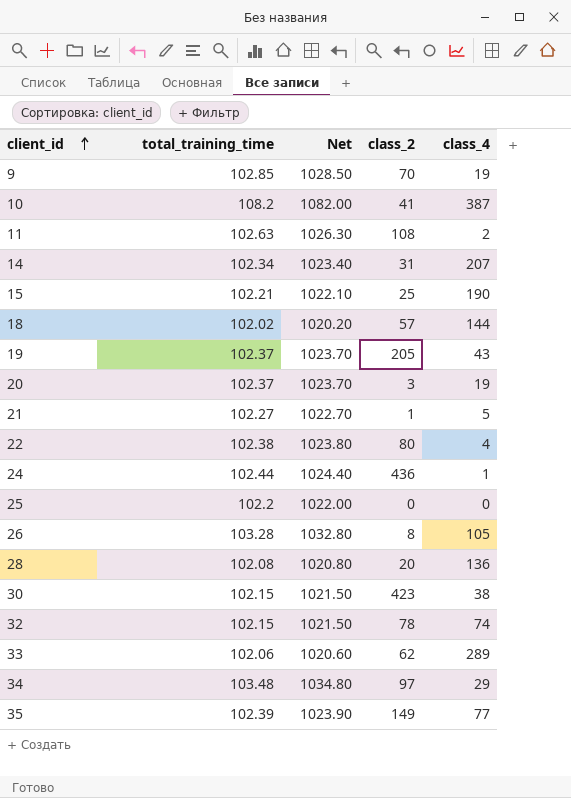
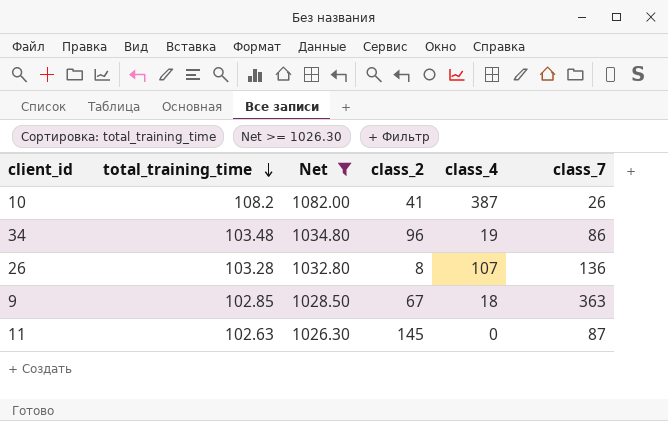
filter: none -> Net >= 1026.30
row order: client_id ascending -> total_training_time descending
column class_7 | position: none -> 6
34 | class_2: 97 -> 96
34 | class_4: 29 -> 19
26 | class_4: 105 -> 107
9 | class_2: 70 -> 67
9 | class_4: 19 -> 18
11 | class_2: 108 -> 145
11 | class_4: 2 -> 0

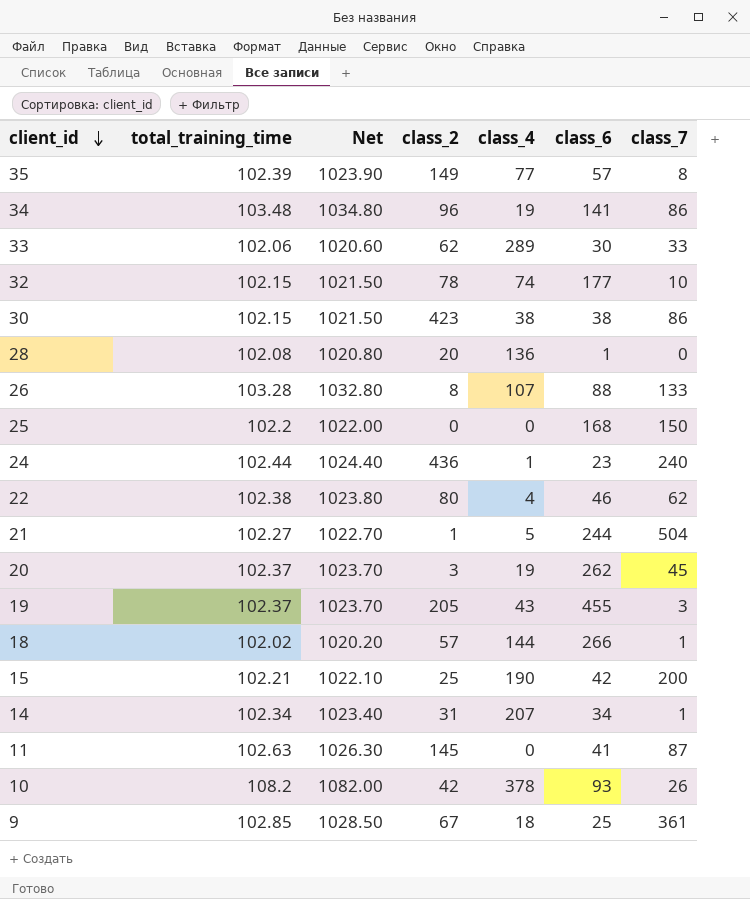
filter: Net >= 1026.30 -> none
row order: total_training_time descending -> client_id descending
column class_6 | position: none -> 6
26 | class_7: 136 -> 133
10 | class_2: 41 -> 42
10 | class_4: 387 -> 378
9 | class_7: 363 -> 361

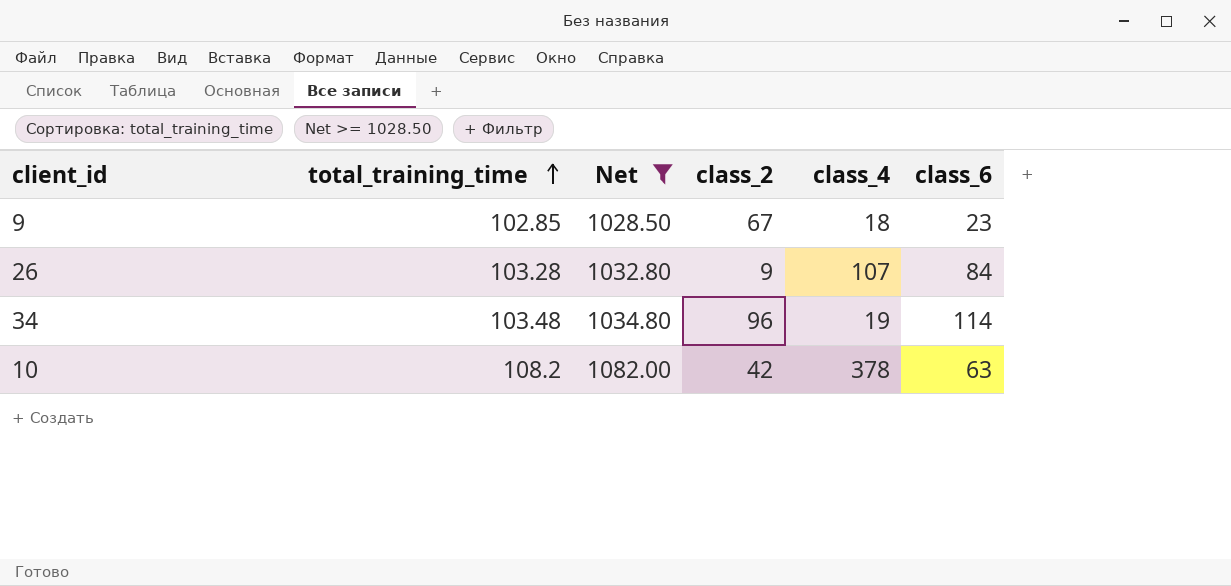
filter: none -> Net >= 1028.50
row order: client_id descending -> total_training_time ascending
column class_7 | position: 7 -> none
9 | class_6: 25 -> 23
26 | class_2: 8 -> 9
26 | class_6: 88 -> 84
34 | class_6: 141 -> 114
10 | class_6: 93 -> 63

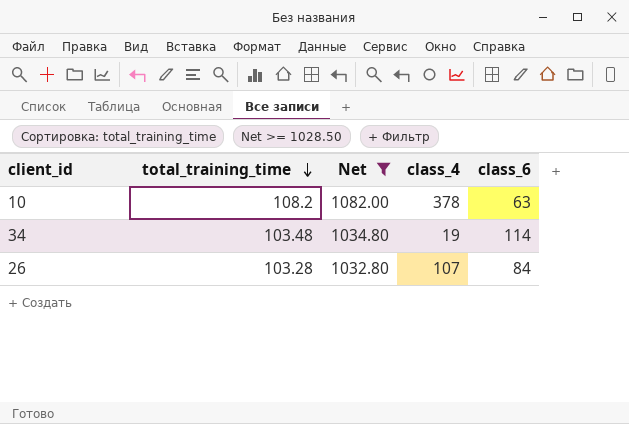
row order: total_training_time ascending -> total_training_time descending
column class_2 | position: 4 -> none
row 9: 102.85 | 1028.50 | 67 | 18 | 23 -> none

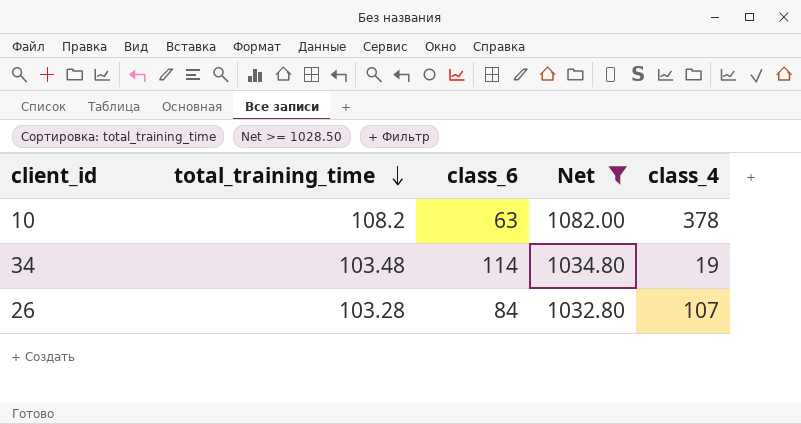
column class_6 | position: 5 -> 3

